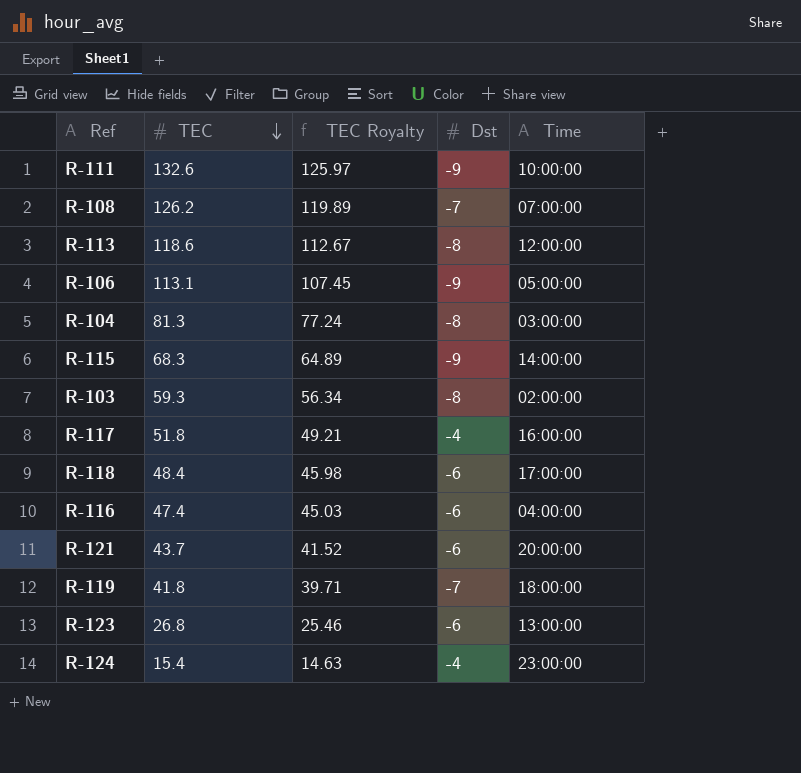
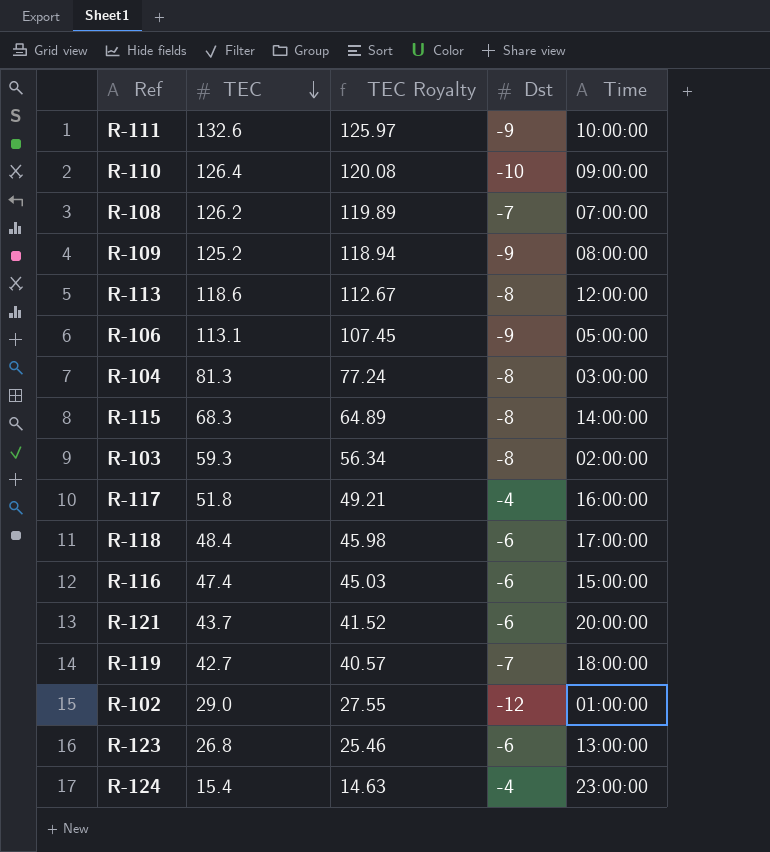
row R-110: none -> 126.4 | 120.08 | -10 | 09:00:00
row R-109: none -> 125.2 | 118.94 | -9 | 08:00:00
R-115 | Dst: -9 -> -8
R-116 | Time: 04:00:00 -> 15:00:00
R-119 | TEC: 41.8 -> 42.7
R-119 | TEC Royalty: 39.71 -> 40.57
row R-102: none -> 29.0 | 27.55 | -12 | 01:00:00

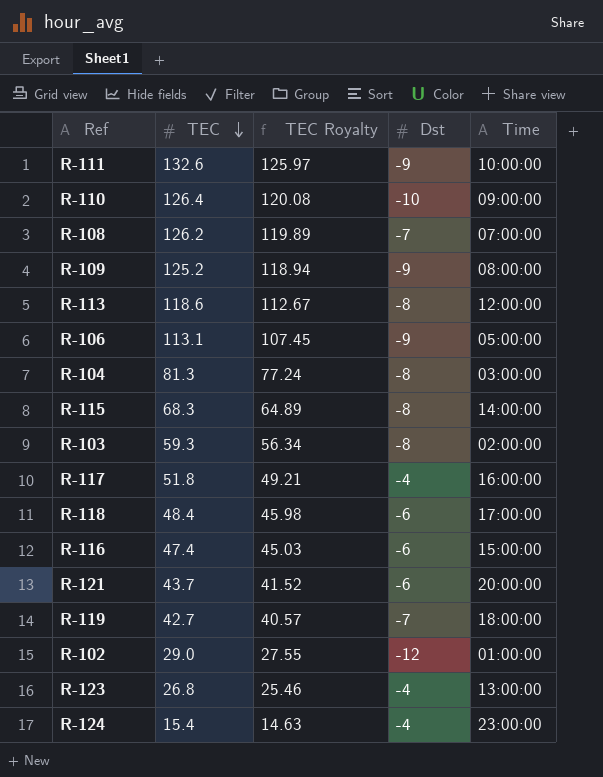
R-123 | Dst: -6 -> -4

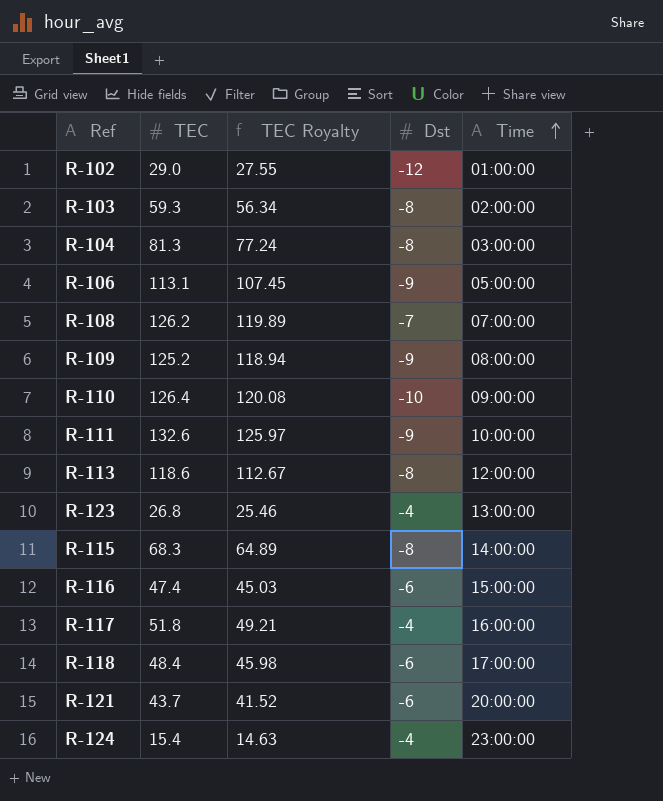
row order: TEC descending -> Time ascending
row R-119: 42.7 | 40.57 | -7 | 18:00:00 -> none

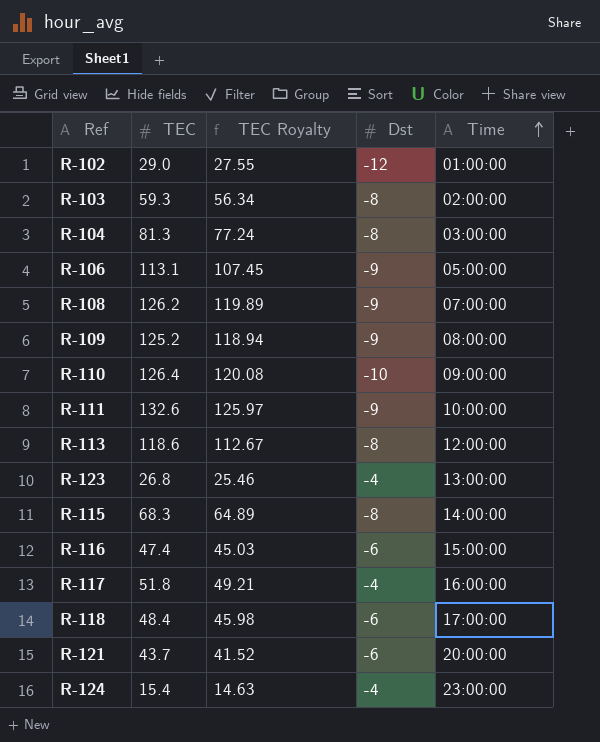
R-108 | Dst: -7 -> -9

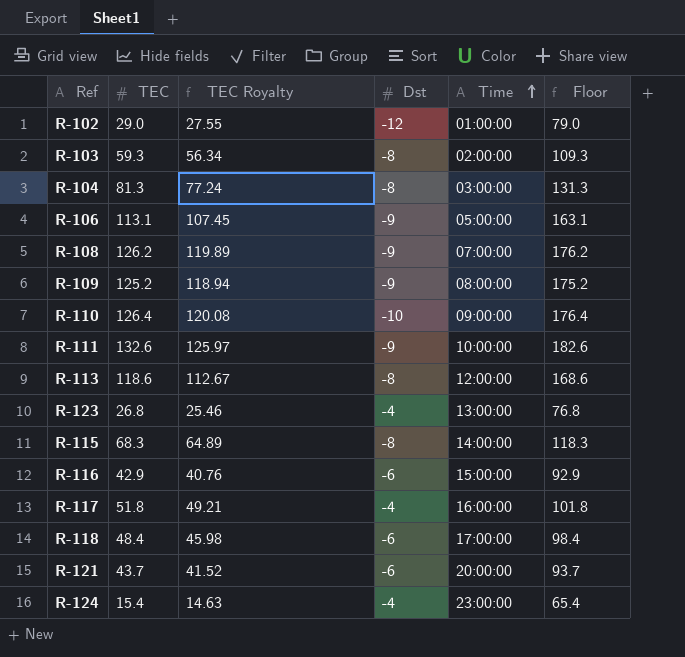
column Floor | formula: none -> [TEC] + 50
R-116 | TEC: 47.4 -> 42.9
R-116 | TEC Royalty: 45.03 -> 40.76

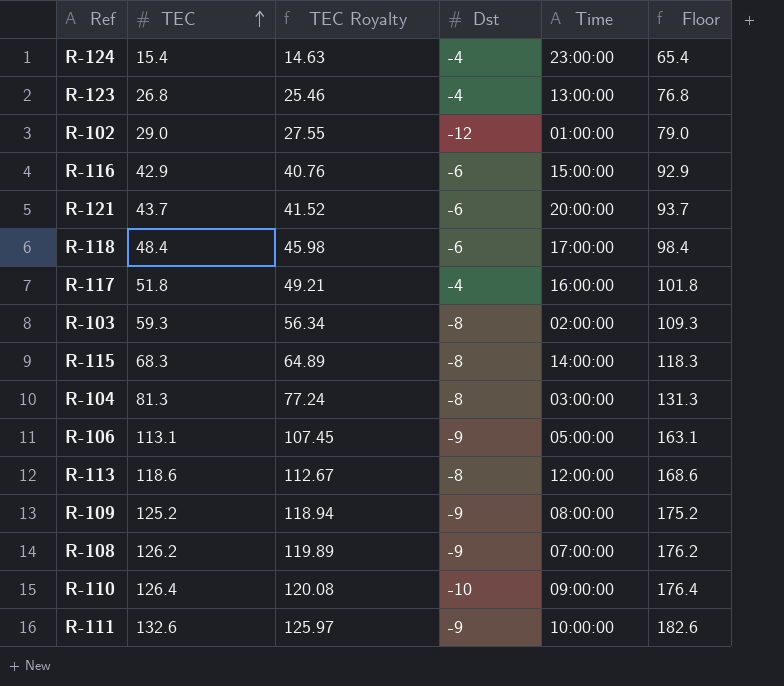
row order: Time ascending -> TEC ascending

